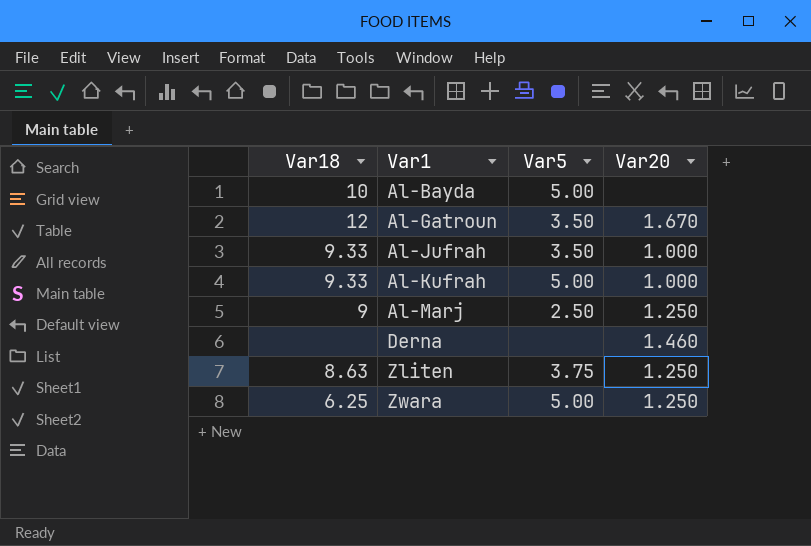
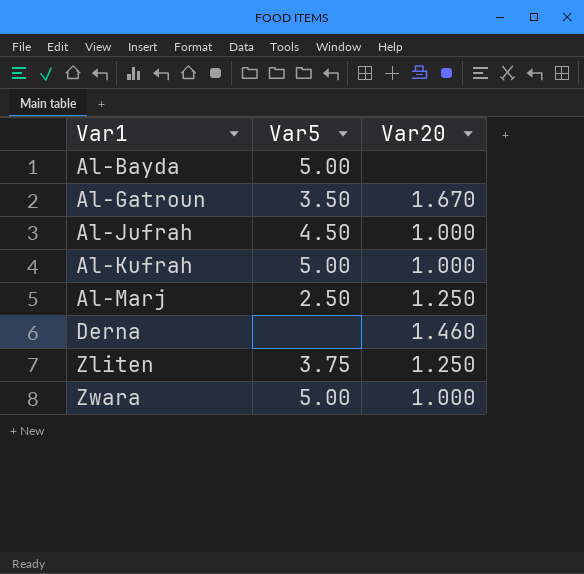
column Var18 | position: 1 -> none
Al-Jufrah | Var5: 3.50 -> 4.50
Zwara | Var20: 1.250 -> 1.000

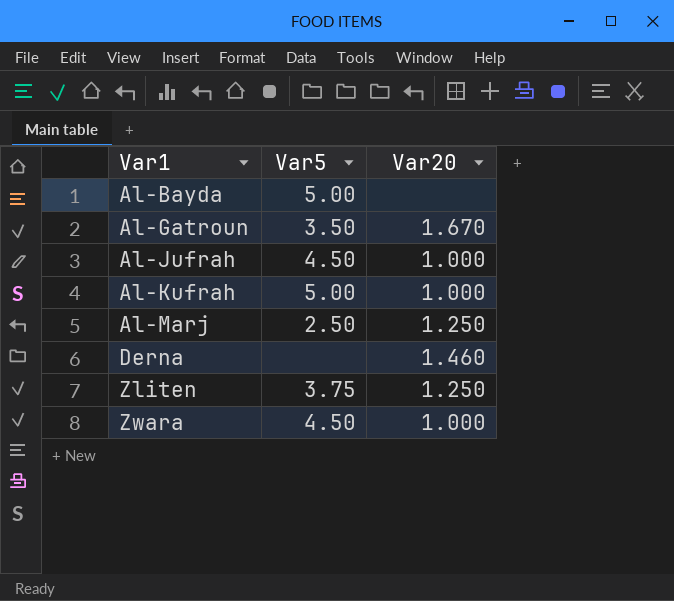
Zwara | Var5: 5.00 -> 4.50

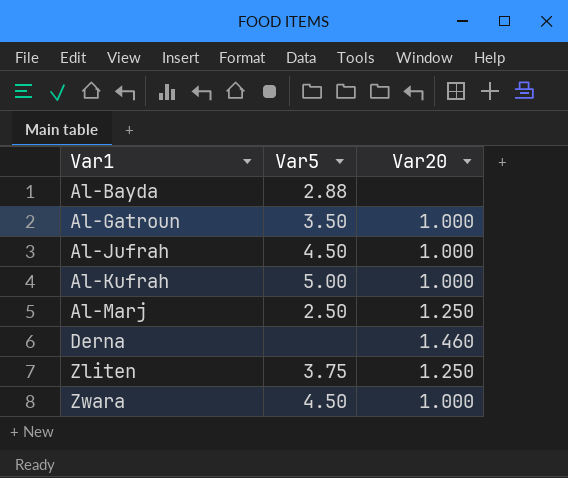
Al-Bayda | Var5: 5.00 -> 2.88
Al-Gatroun | Var20: 1.670 -> 1.000

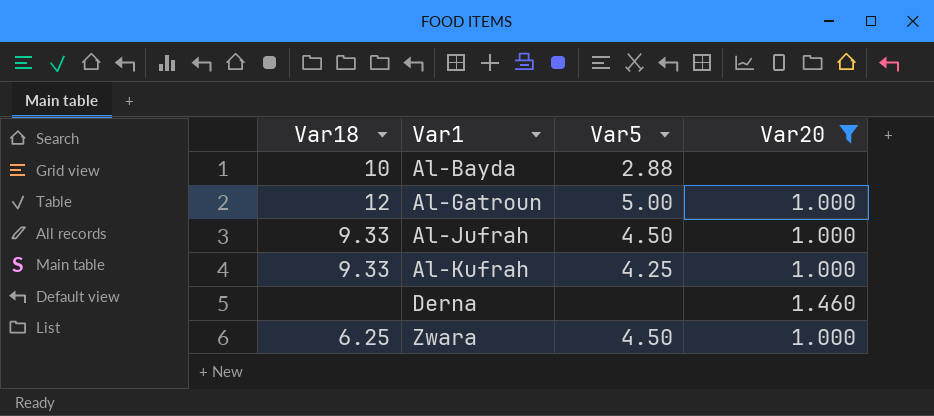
filter: none -> Var20 != 1.250
column Var18 | position: none -> 1
Al-Gatroun | Var5: 3.50 -> 5.00
Al-Kufrah | Var5: 5.00 -> 4.25

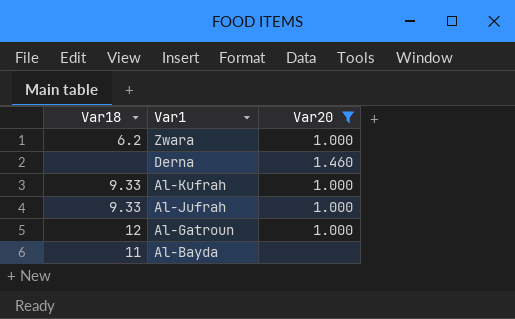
row order: Var1 ascending -> Var1 descending
column Var5 | position: 3 -> none
Zwara | Var18: 6.25 -> 6.2
Al-Bayda | Var18: 10 -> 11

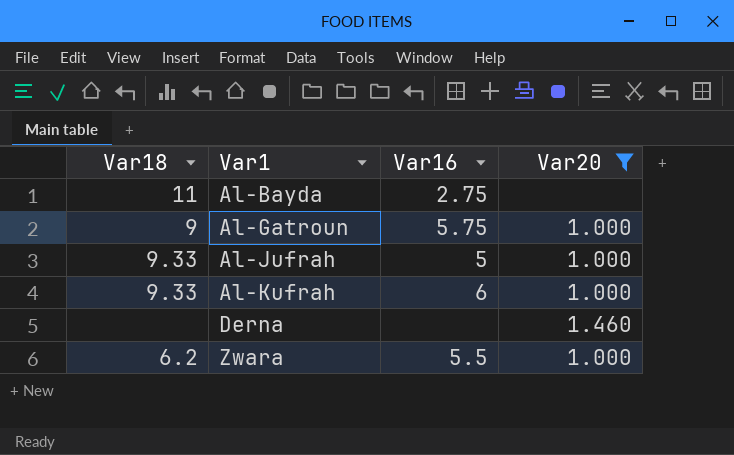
row order: Var1 descending -> Var1 ascending
column Var16 | position: none -> 3
Al-Gatroun | Var18: 12 -> 9

